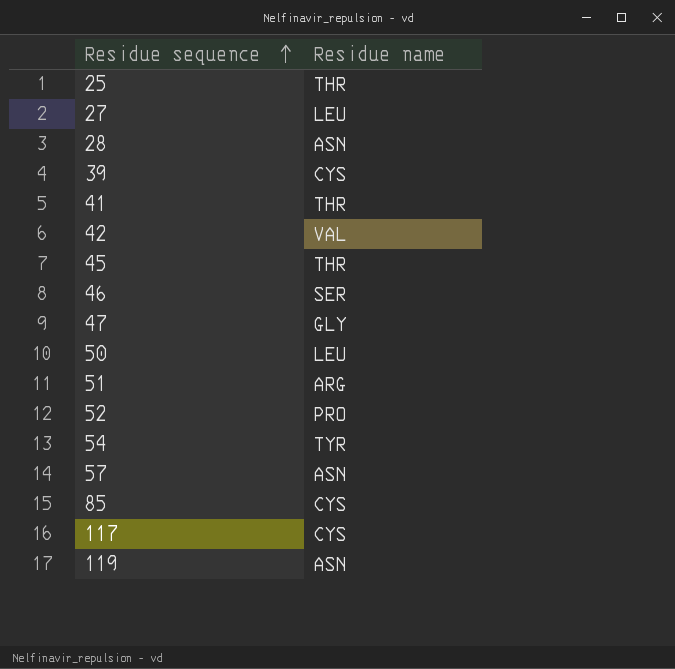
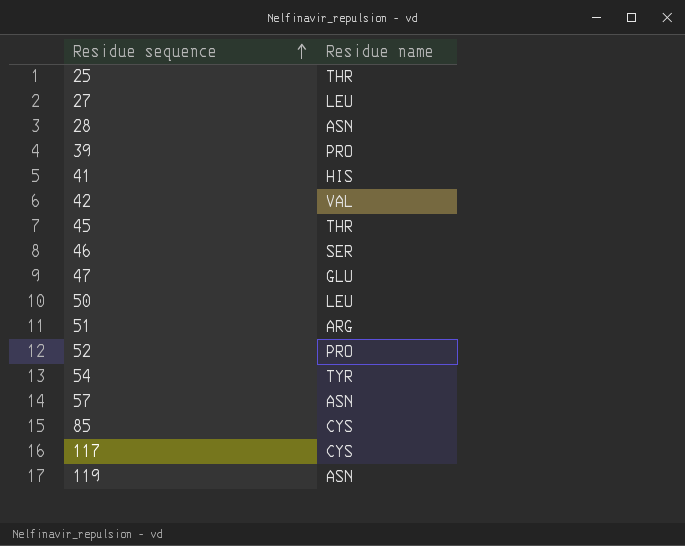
39 | Residue name: CYS -> PRO
41 | Residue name: THR -> HIS
47 | Residue name: GLY -> GLU

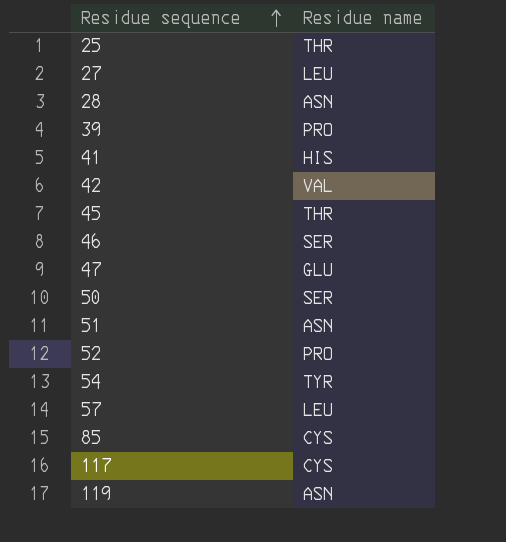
50 | Residue name: LEU -> SER
51 | Residue name: ARG -> ASN
57 | Residue name: ASN -> LEU

